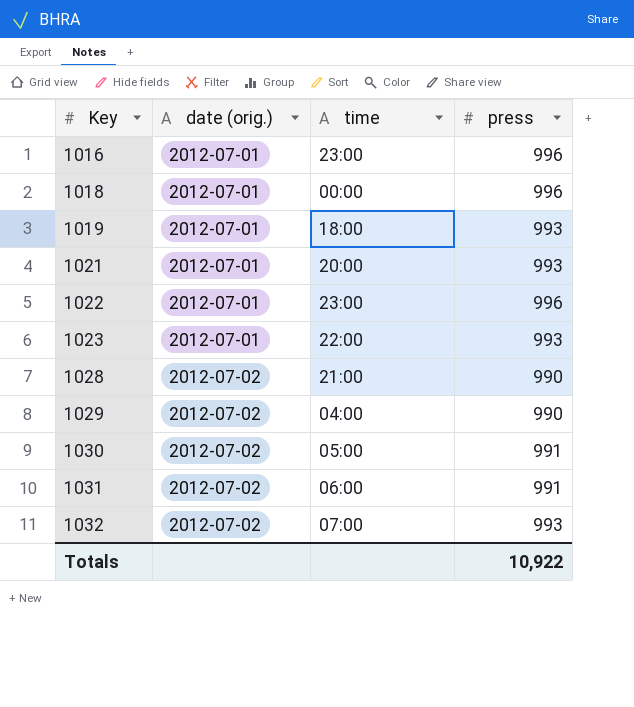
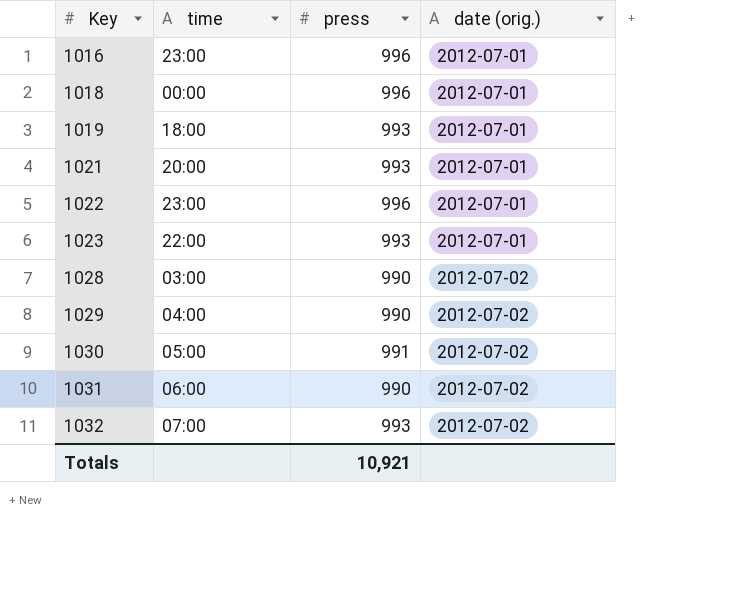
column date (orig.) | position: 2 -> 4
1028 | time: 21:00 -> 03:00
1031 | press: 991 -> 990
Totals | press: 10,922 -> 10,921

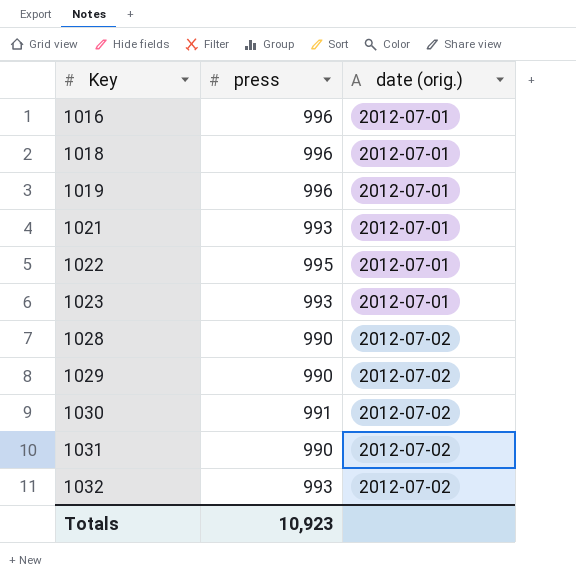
column time | position: 2 -> none
1019 | press: 993 -> 996
1022 | press: 996 -> 995
Totals | press: 10,921 -> 10,923

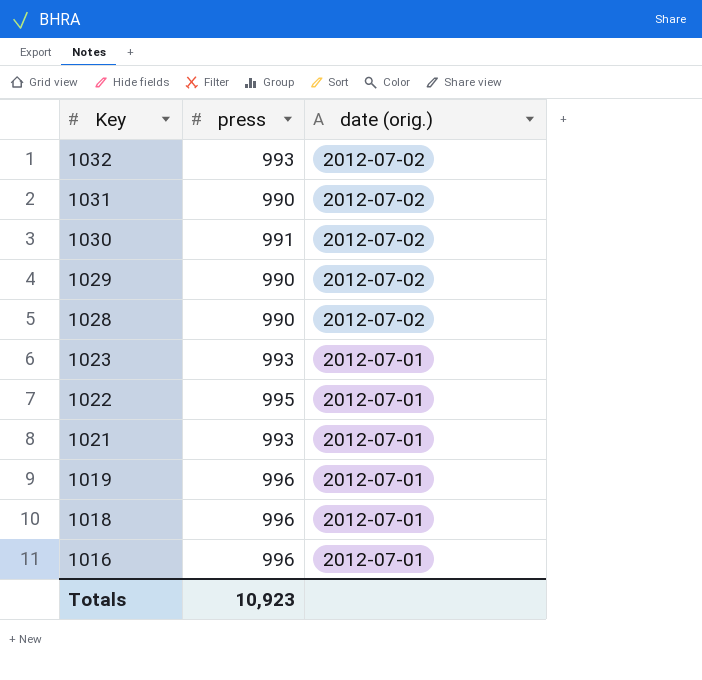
row order: Key ascending -> Key descending

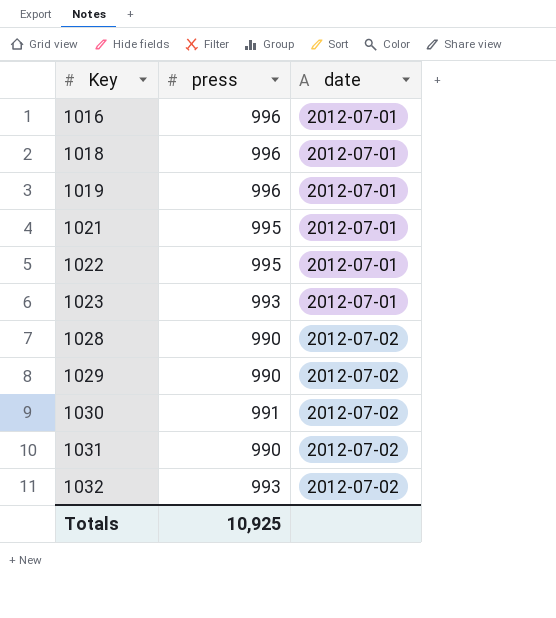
row order: Key descending -> Key ascending
column name: date (orig.) -> date
1021 | press: 993 -> 995
Totals | press: 10,923 -> 10,925

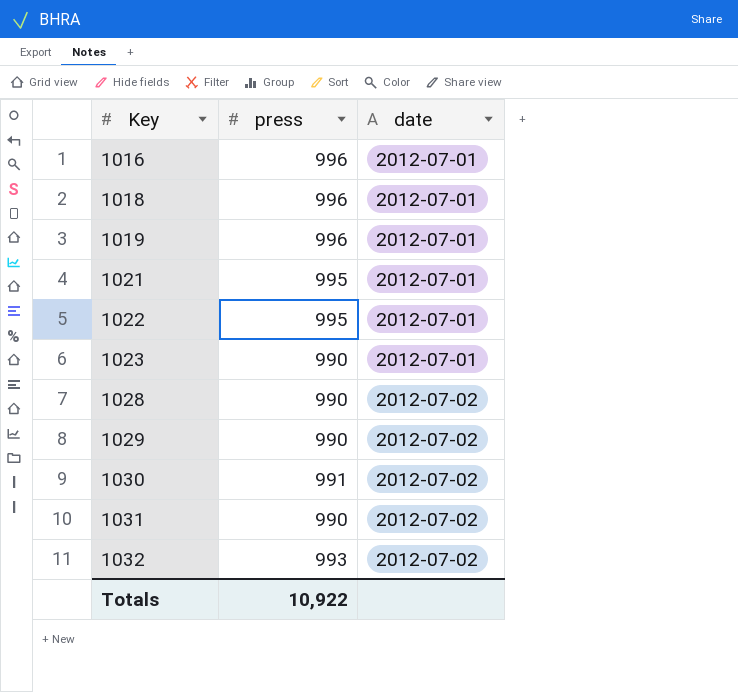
1023 | press: 993 -> 990
Totals | press: 10,925 -> 10,922

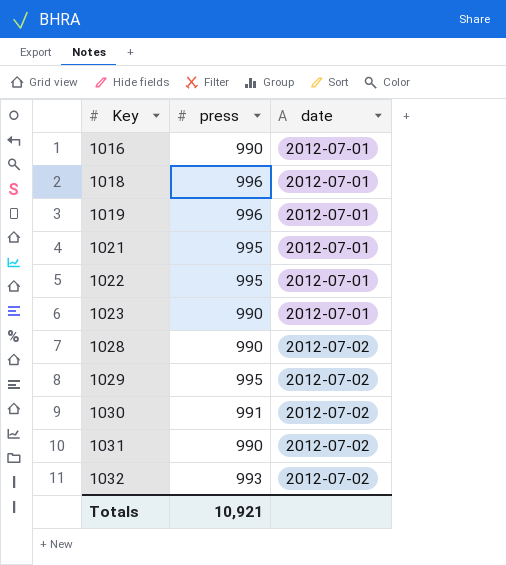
1016 | press: 996 -> 990
1029 | press: 990 -> 995
Totals | press: 10,922 -> 10,921

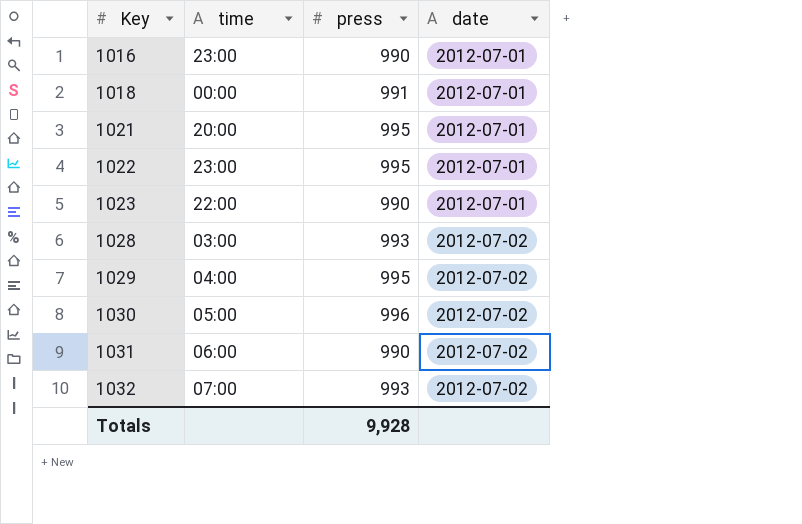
column time | position: none -> 2
row 1019: 996 | 2012-07-01 -> none
1018 | press: 996 -> 991
1028 | press: 990 -> 993
1030 | press: 991 -> 996
Totals | press: 10,921 -> 9,928

